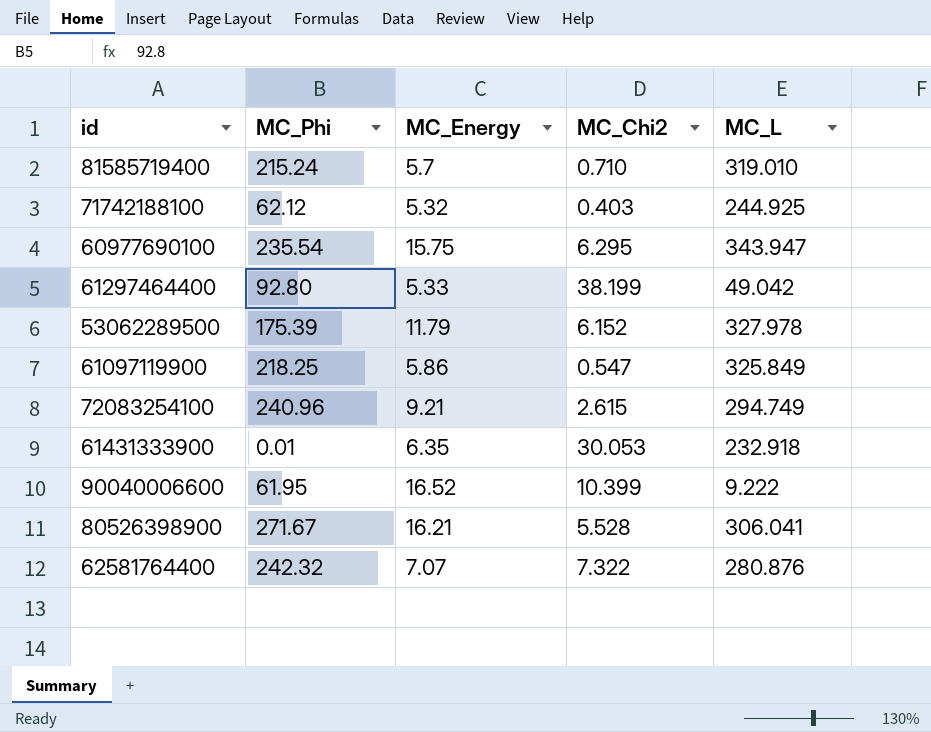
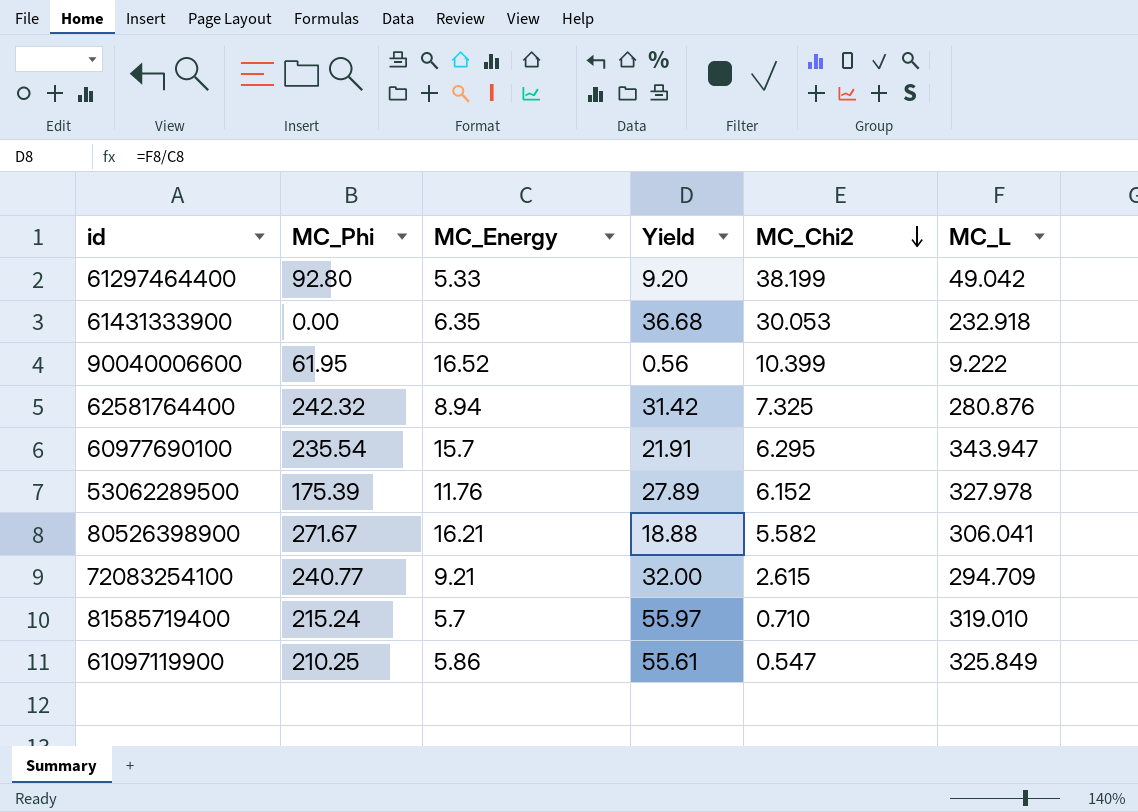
row order: none -> MC_Chi2 descending
column Yield | formula: none -> [MC_L] / [MC_Energy]
row 71742188100: 62.12 | 5.32 | 0.403 | 244.925 -> none
61431333900 | MC_Phi: 0.01 -> 0.00
62581764400 | MC_Energy: 7.07 -> 8.94
62581764400 | MC_Chi2: 7.322 -> 7.325
60977690100 | MC_Energy: 15.75 -> 15.7
53062289500 | MC_Energy: 11.79 -> 11.76
80526398900 | MC_Chi2: 5.528 -> 5.582
72083254100 | MC_Phi: 240.96 -> 240.77
72083254100 | MC_L: 294.749 -> 294.709
61097119900 | MC_Phi: 218.25 -> 210.25

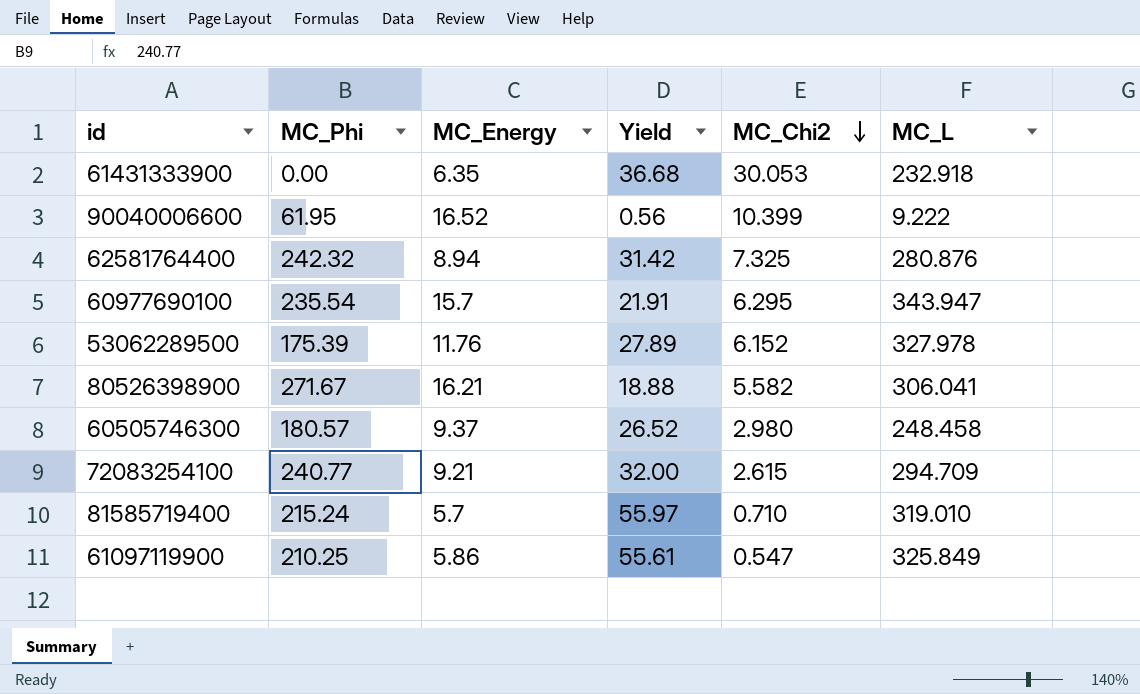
row 61297464400: 92.80 | 5.33 | 9.20 | 38.199 | 49.042 -> none
row 60505746300: none -> 180.57 | 9.37 | 26.52 | 2.980 | 248.458

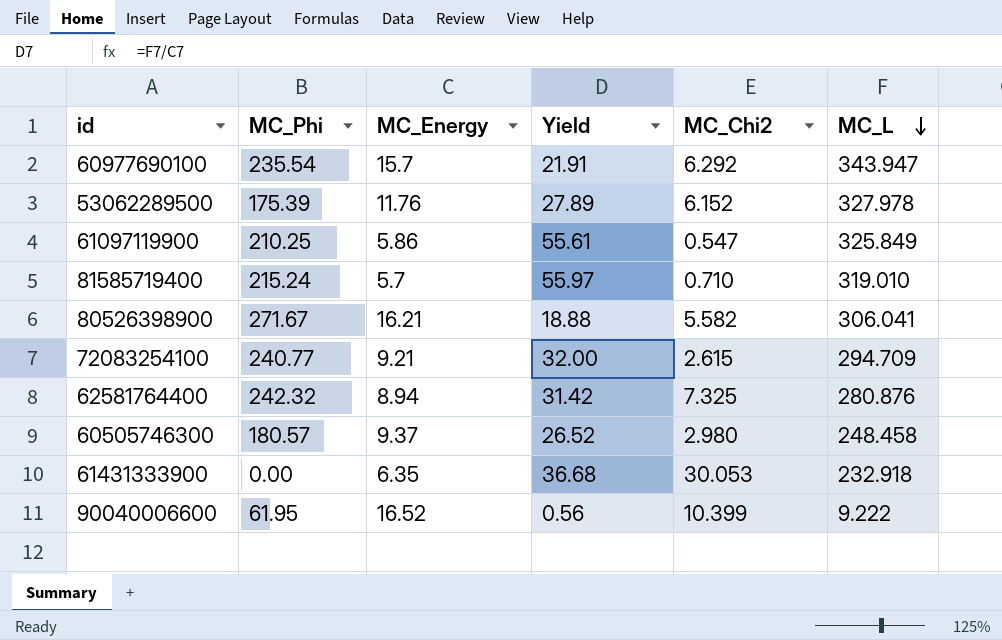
row order: MC_Chi2 descending -> MC_L descending
60977690100 | MC_Chi2: 6.295 -> 6.292

